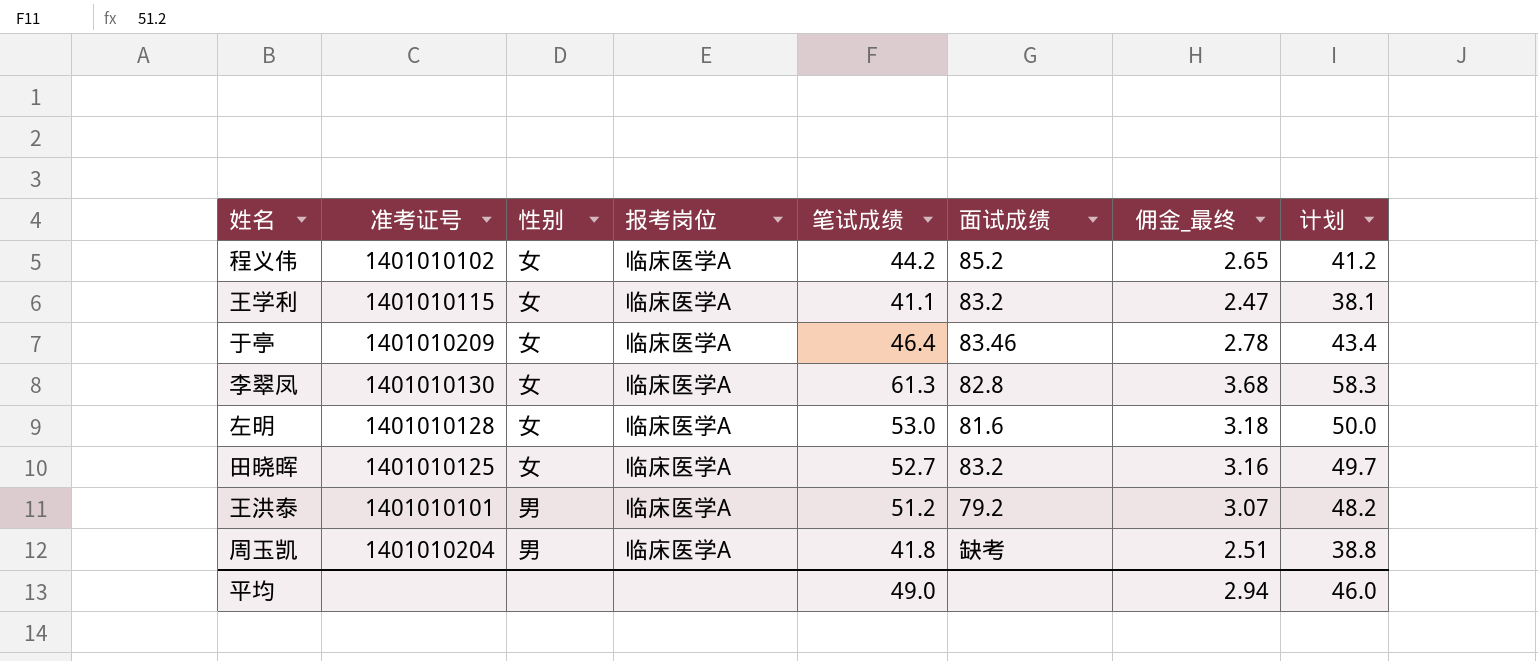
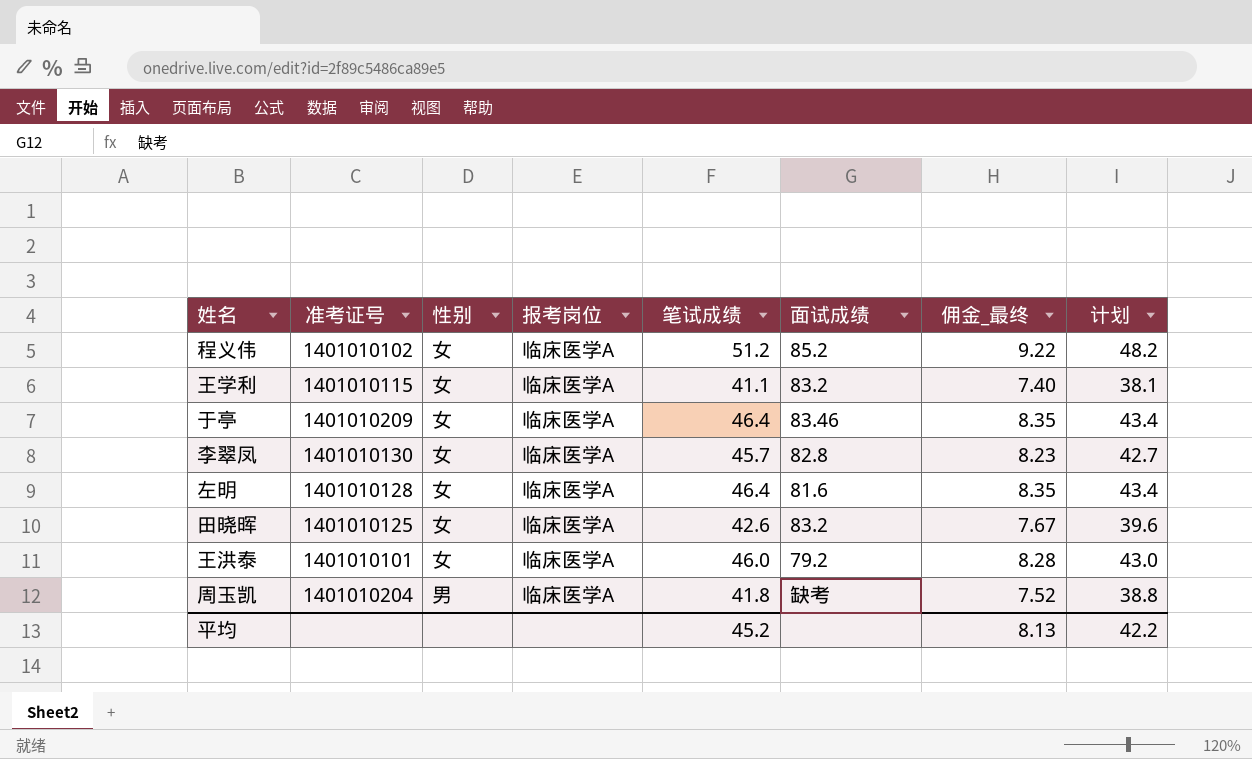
column 佣金_最终 | formula: [笔试成绩] * 0.06 -> [笔试成绩] * 0.18
程义伟 | 笔试成绩: 44.2 -> 51.2
程义伟 | 计划: 41.2 -> 48.2
李翠凤 | 笔试成绩: 61.3 -> 45.7
李翠凤 | 计划: 58.3 -> 42.7
左明 | 笔试成绩: 53.0 -> 46.4
左明 | 计划: 50.0 -> 43.4
田晓晖 | 笔试成绩: 52.7 -> 42.6
田晓晖 | 计划: 49.7 -> 39.6
王洪泰 | 性别: 男 -> 女
王洪泰 | 笔试成绩: 51.2 -> 46.0
王洪泰 | 计划: 48.2 -> 43.0
平均 | 笔试成绩: 49.0 -> 45.2
平均 | 佣金_最终: 2.94 -> 8.13
平均 | 计划: 46.0 -> 42.2

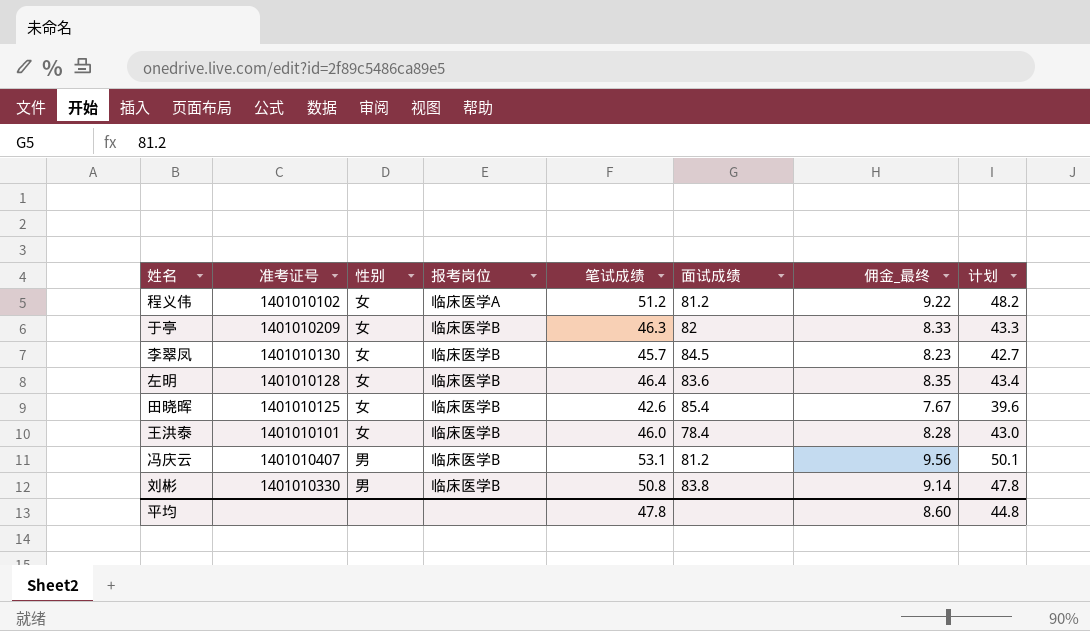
row 王学利: 1401010115 | 女 | 临床医学A | 41.1 | 83.2 | 7.40 | 38.1 -> none
row 周玉凯: 1401010204 | 男 | 临床医学A | 41.8 | 缺考 | 7.52 | 38.8 -> none
程义伟 | 面试成绩: 85.2 -> 81.2
于亭 | 报考岗位: 临床医学A -> 临床医学B
于亭 | 笔试成绩: 46.4 -> 46.3
于亭 | 面试成绩: 83.46 -> 82
于亭 | 佣金_最终: 8.35 -> 8.33
于亭 | 计划: 43.4 -> 43.3
李翠凤 | 报考岗位: 临床医学A -> 临床医学B
李翠凤 | 面试成绩: 82.8 -> 84.5
左明 | 报考岗位: 临床医学A -> 临床医学B
左明 | 面试成绩: 81.6 -> 83.6
田晓晖 | 报考岗位: 临床医学A -> 临床医学B
田晓晖 | 面试成绩: 83.2 -> 85.4
王洪泰 | 报考岗位: 临床医学A -> 临床医学B
王洪泰 | 面试成绩: 79.2 -> 78.4
row 冯庆云: none -> 1401010407 | 男 | 临床医学B | 53.1 | 81.2 | 9.56 | 50.1
row 刘彬: none -> 1401010330 | 男 | 临床医学B | 50.8 | 83.8 | 9.14 | 47.8
平均 | 笔试成绩: 45.2 -> 47.8
平均 | 佣金_最终: 8.13 -> 8.60
平均 | 计划: 42.2 -> 44.8

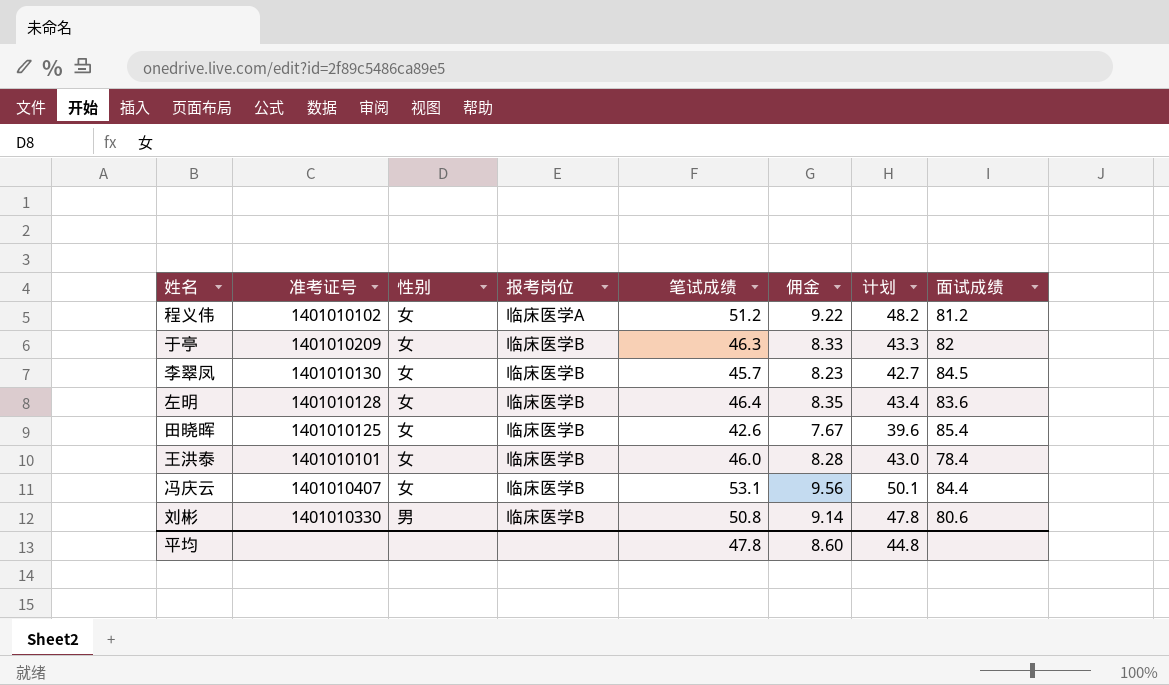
column name: 佣金_最终 -> 佣金
column 面试成绩 | position: 6 -> 8
冯庆云 | 性别: 男 -> 女
冯庆云 | 面试成绩: 81.2 -> 84.4
刘彬 | 面试成绩: 83.8 -> 80.6

